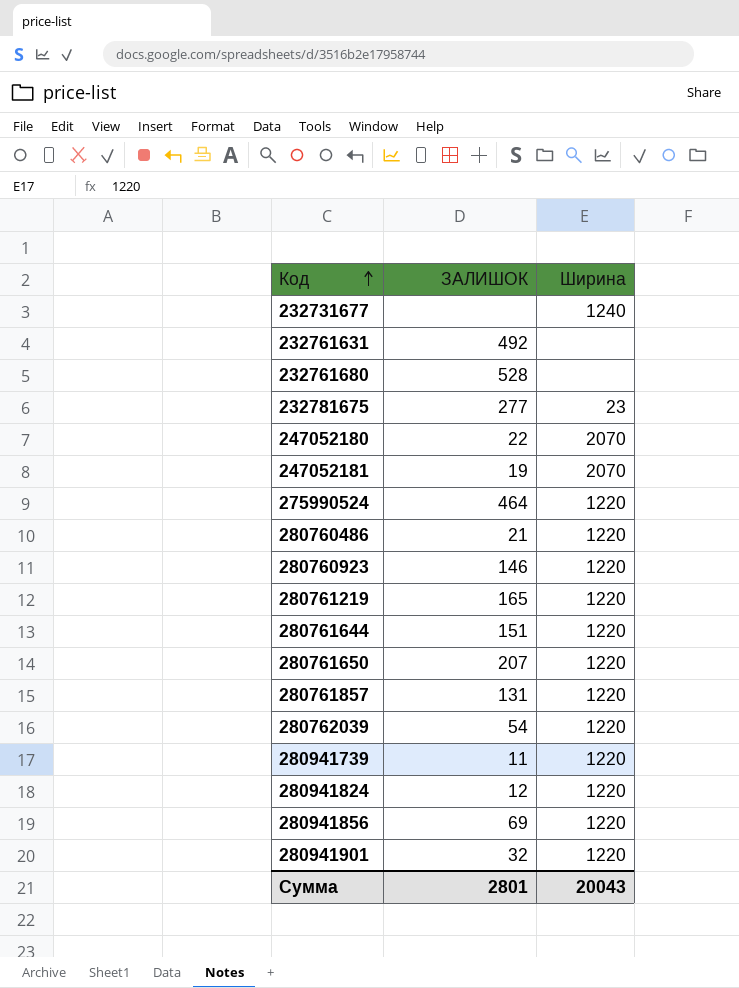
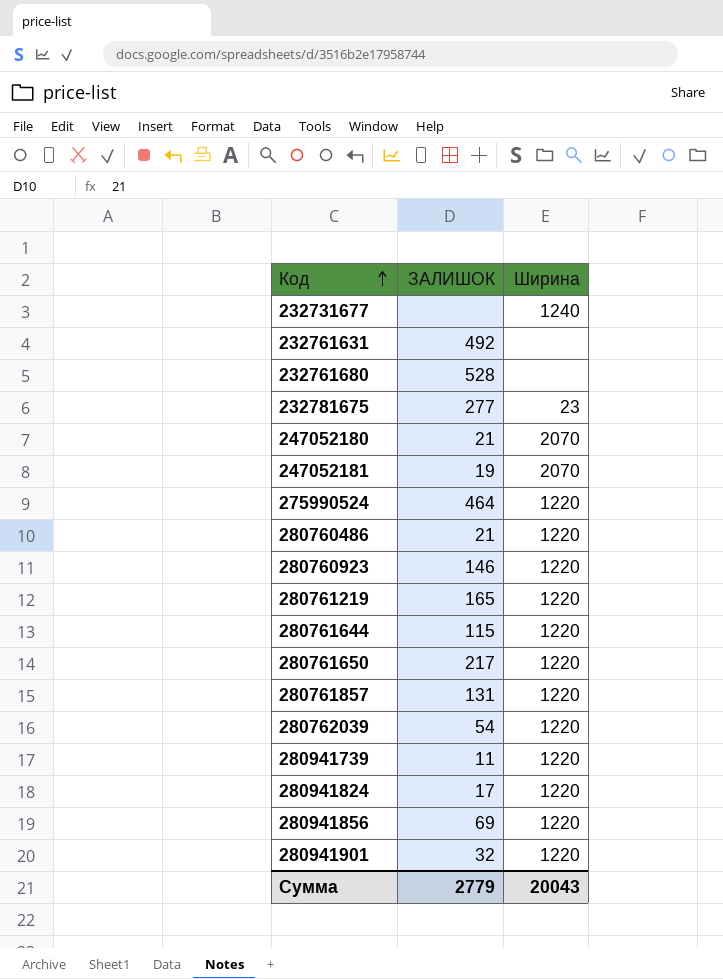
247052180 | ЗАЛИШОК: 22 -> 21
280761644 | ЗАЛИШОК: 151 -> 115
280761650 | ЗАЛИШОК: 207 -> 217
280941824 | ЗАЛИШОК: 12 -> 17
Сумма | ЗАЛИШОК: 2801 -> 2779

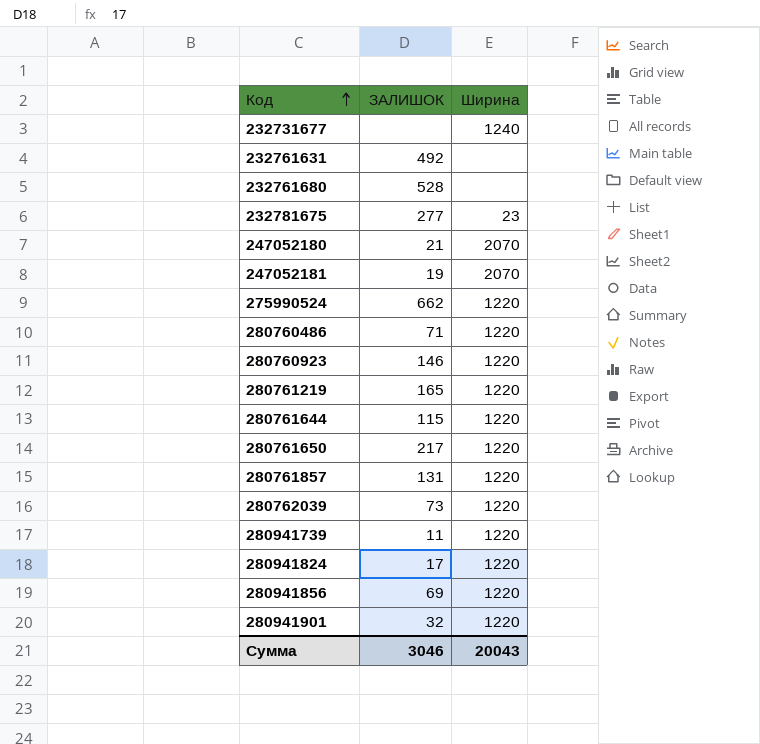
275990524 | ЗАЛИШОК: 464 -> 662
280760486 | ЗАЛИШОК: 21 -> 71
280762039 | ЗАЛИШОК: 54 -> 73
Сумма | ЗАЛИШОК: 2779 -> 3046

